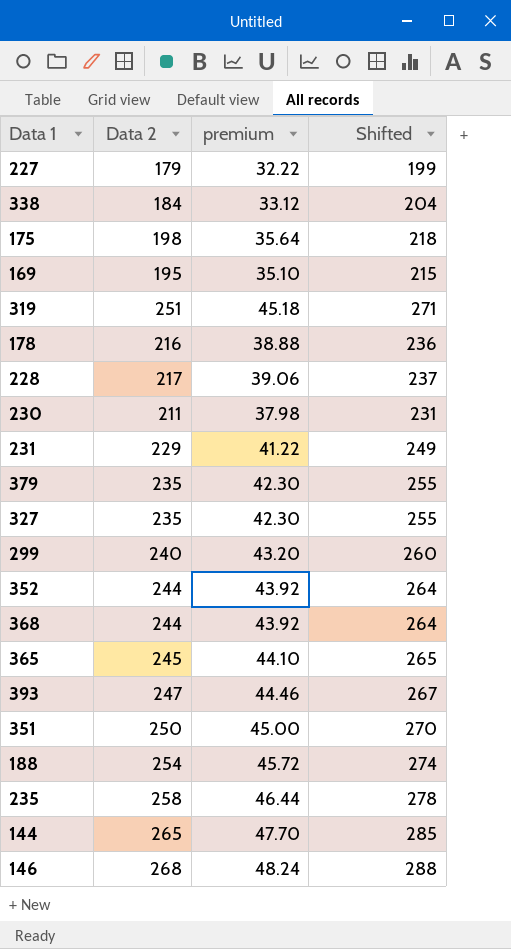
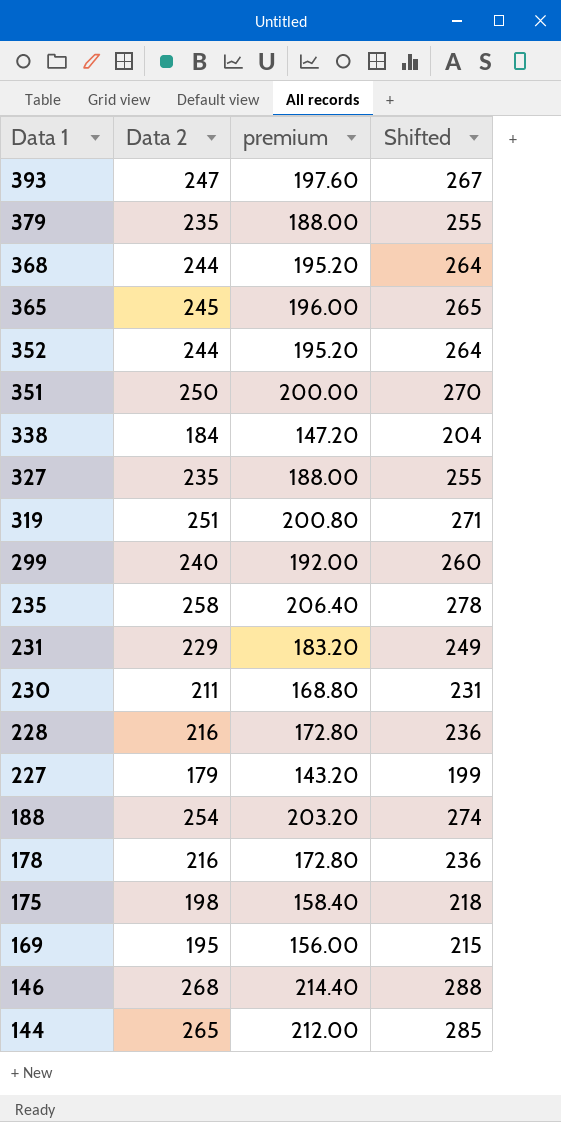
row order: none -> Data 1 descending
column premium | formula: [Data 2] * 0.18 -> [Data 2] * 0.8
228 | Data 2: 217 -> 216
228 | Shifted: 237 -> 236

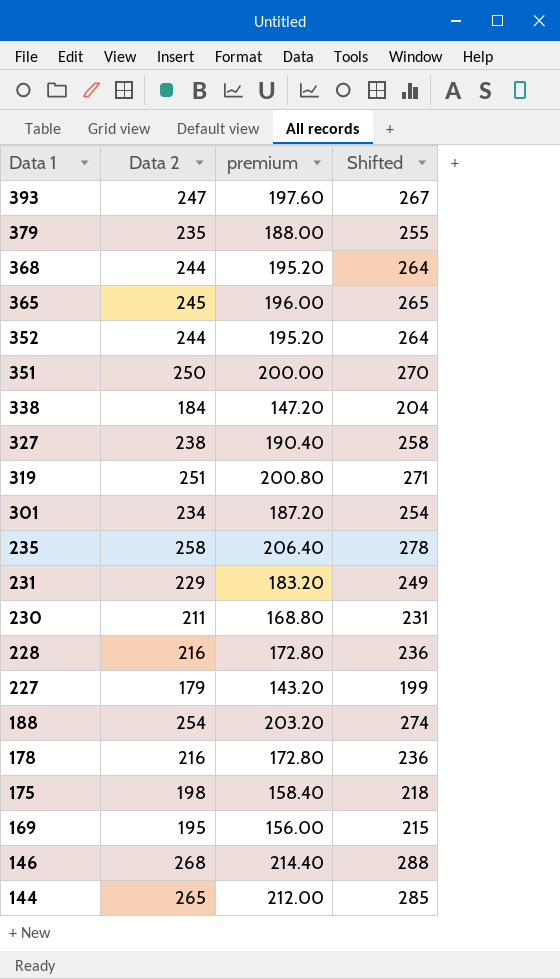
row 299: 240 | 192.00 | 260 -> none
327 | Data 2: 235 -> 238
327 | premium: 188.00 -> 190.40
327 | Shifted: 255 -> 258
row 301: none -> 234 | 187.20 | 254

